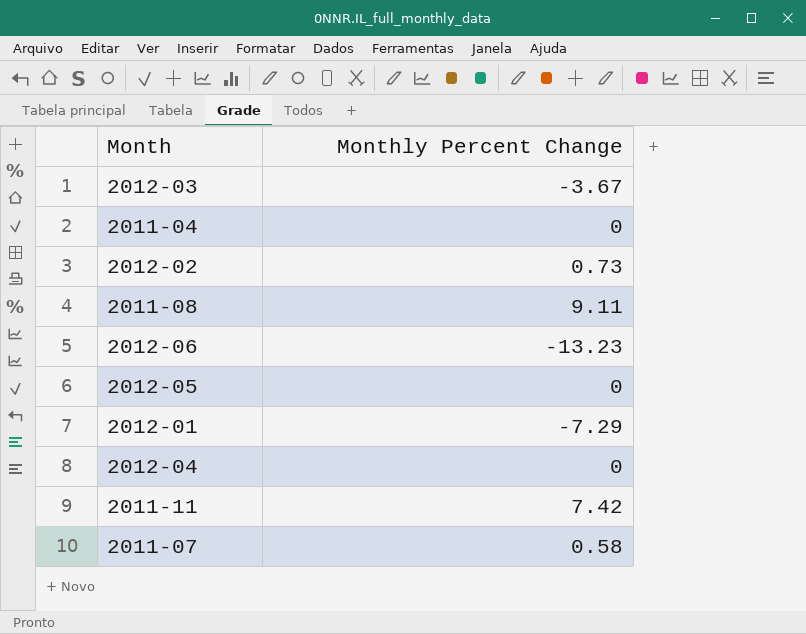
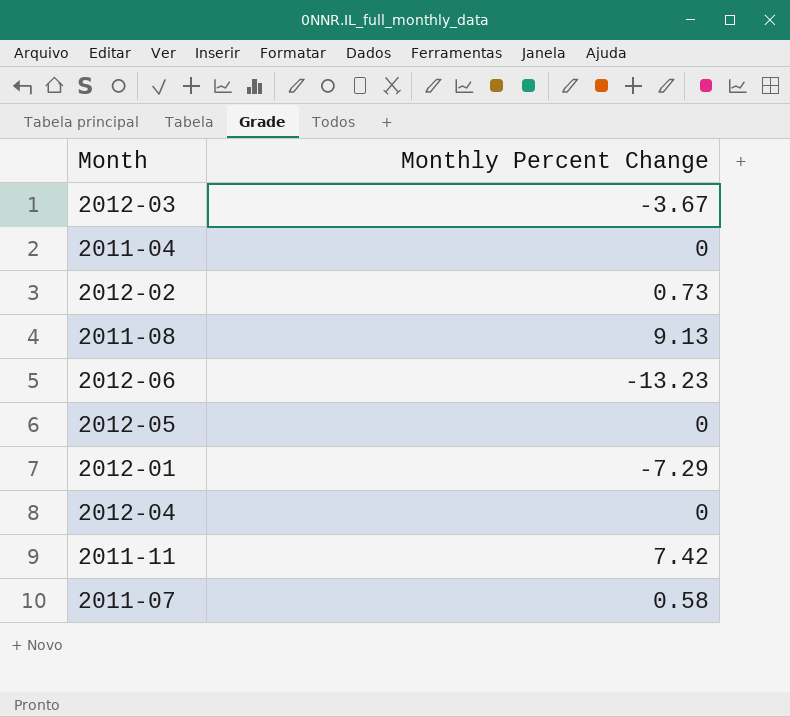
2011-08 | Monthly Percent Change: 9.11 -> 9.13

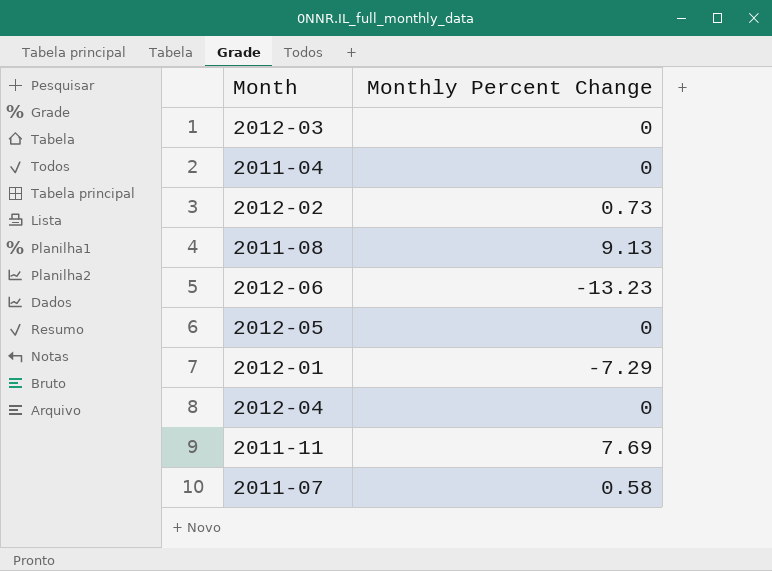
2012-03 | Monthly Percent Change: -3.67 -> 0
2011-11 | Monthly Percent Change: 7.42 -> 7.69

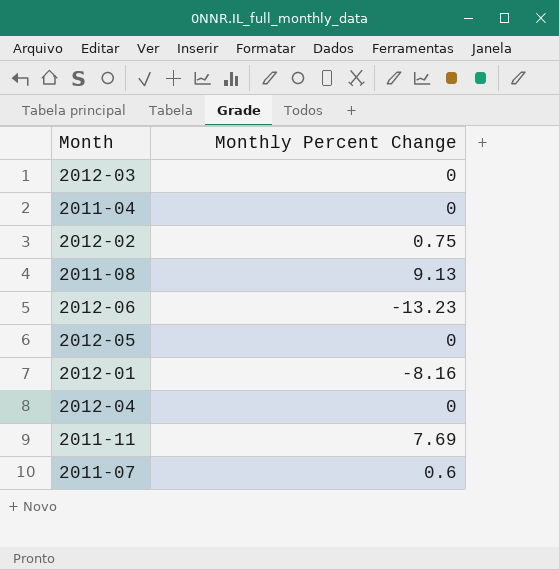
2012-02 | Monthly Percent Change: 0.73 -> 0.75
2012-01 | Monthly Percent Change: -7.29 -> -8.16
2011-07 | Monthly Percent Change: 0.58 -> 0.6

